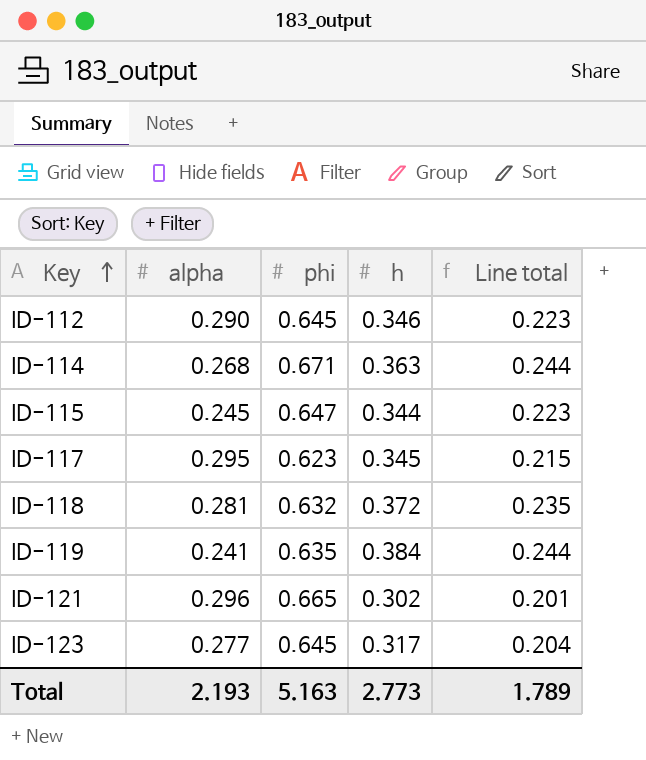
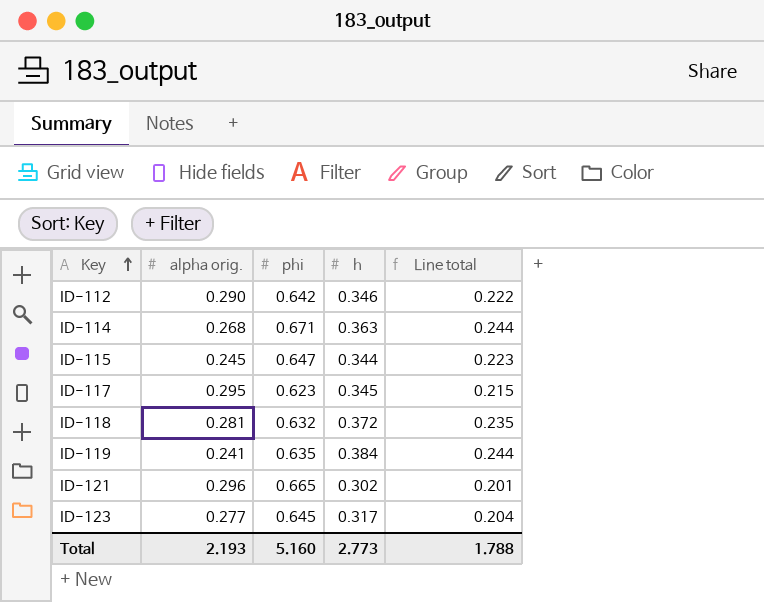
column name: alpha -> alpha orig.
ID-112 | phi: 0.645 -> 0.642
ID-112 | Line total: 0.223 -> 0.222
Total | phi: 5.163 -> 5.160
Total | Line total: 1.789 -> 1.788

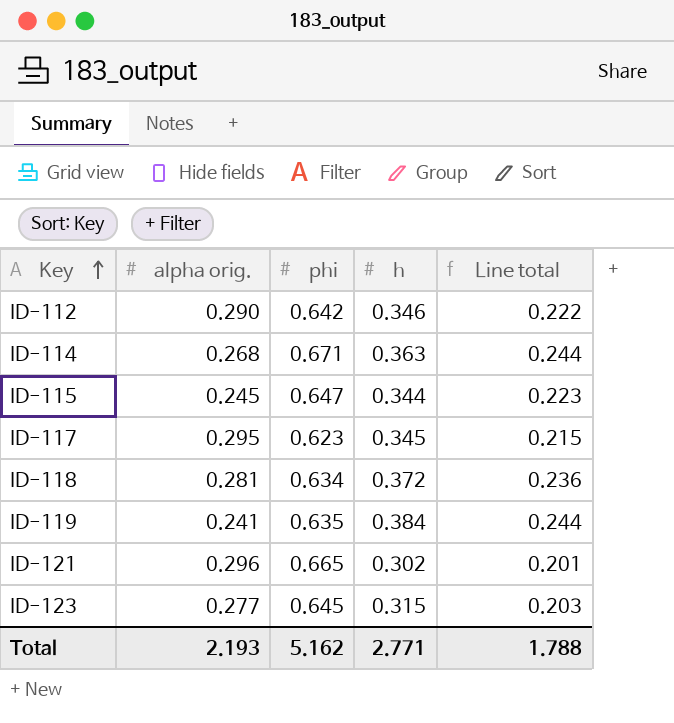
ID-118 | phi: 0.632 -> 0.634
ID-118 | Line total: 0.235 -> 0.236
ID-123 | h: 0.317 -> 0.315
ID-123 | Line total: 0.204 -> 0.203
Total | phi: 5.160 -> 5.162
Total | h: 2.773 -> 2.771

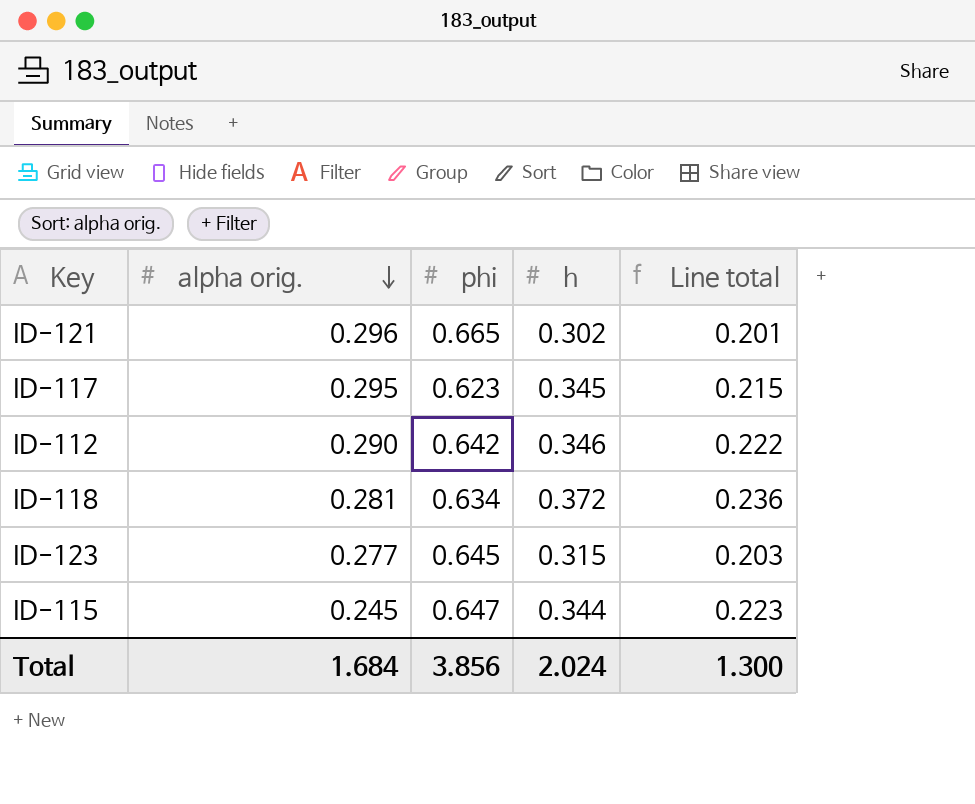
row order: Key ascending -> alpha orig. descending
row ID-114: 0.268 | 0.671 | 0.363 | 0.244 -> none
row ID-119: 0.241 | 0.635 | 0.384 | 0.244 -> none
Total | alpha orig.: 2.193 -> 1.684
Total | phi: 5.162 -> 3.856
Total | h: 2.771 -> 2.024
Total | Line total: 1.788 -> 1.300

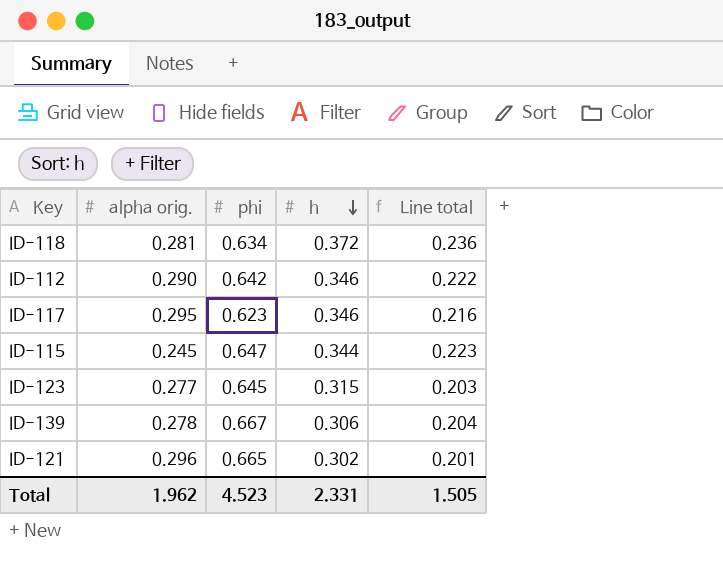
row order: alpha orig. descending -> h descending
ID-117 | h: 0.345 -> 0.346
ID-117 | Line total: 0.215 -> 0.216
row ID-139: none -> 0.278 | 0.667 | 0.306 | 0.204
Total | alpha orig.: 1.684 -> 1.962
Total | phi: 3.856 -> 4.523
Total | h: 2.024 -> 2.331
Total | Line total: 1.300 -> 1.505

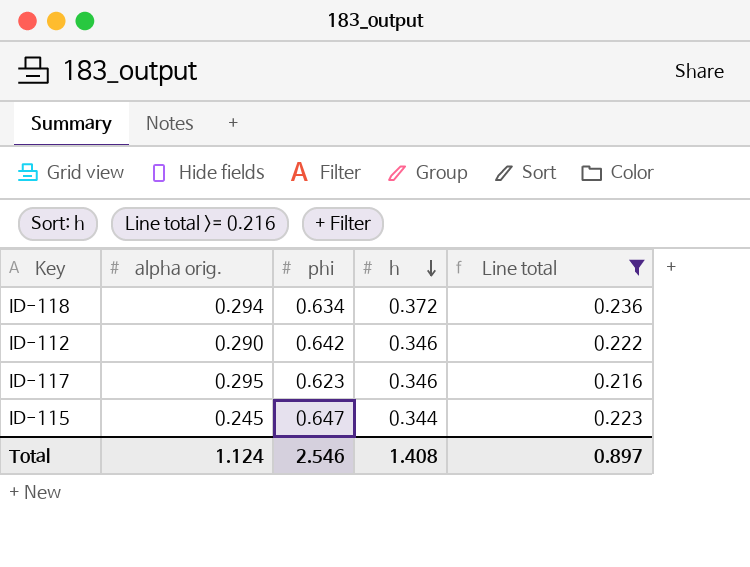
filter: none -> Line total >= 0.216
ID-118 | alpha orig.: 0.281 -> 0.294
Total | alpha orig.: 1.962 -> 1.124
Total | phi: 4.523 -> 2.546
Total | h: 2.331 -> 1.408
Total | Line total: 1.505 -> 0.897

